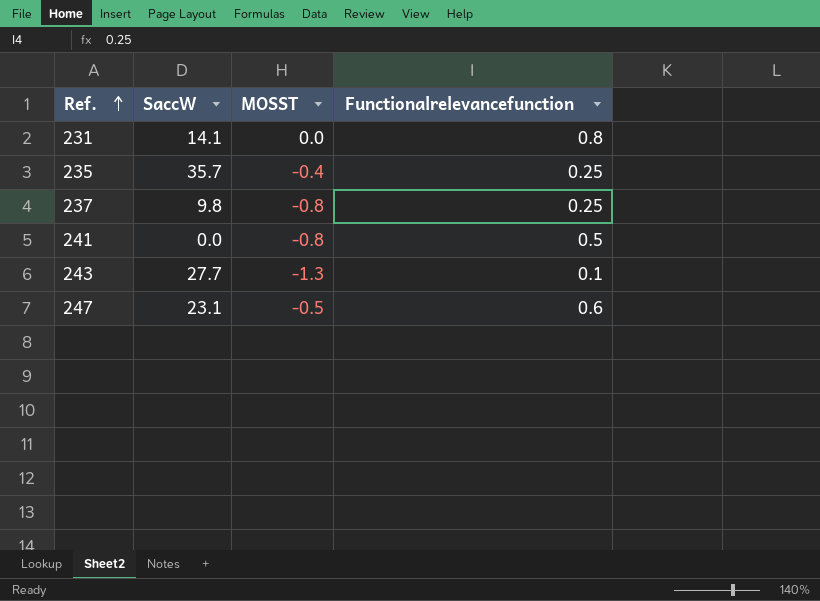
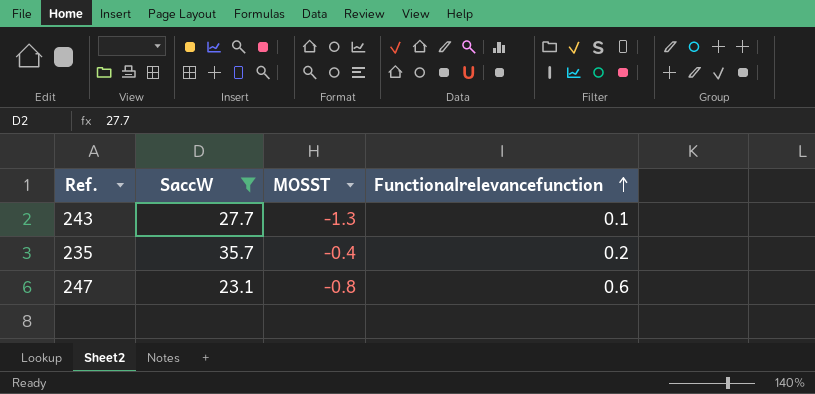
filter: none -> SaccW >= 23.1
row order: Ref. ascending -> Functionalrelevancefunction ascending
235 | Functionalrelevancefunction: 0.25 -> 0.2
247 | MOSST: -0.5 -> -0.8

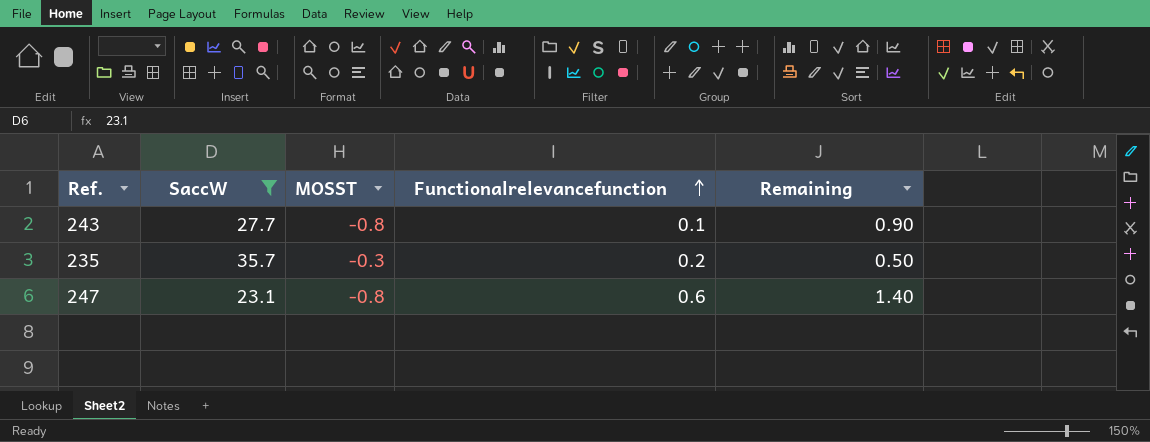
column Remaining | formula: none -> [Functionalrelevancefunction] - [MOSST]
243 | MOSST: -1.3 -> -0.8
235 | MOSST: -0.4 -> -0.3

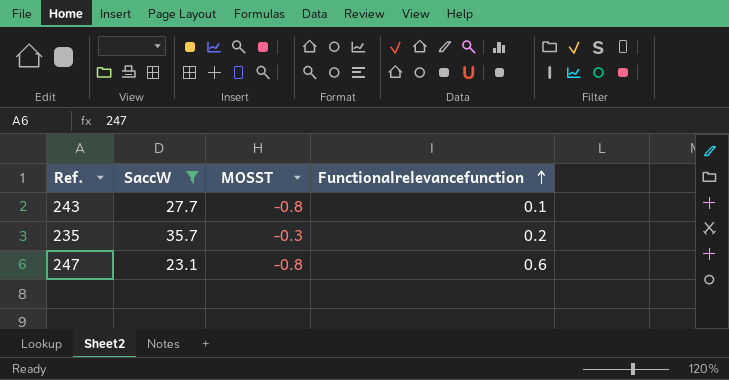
column Remaining | formula: [Functionalrelevancefunction] - [MOSST] -> none

